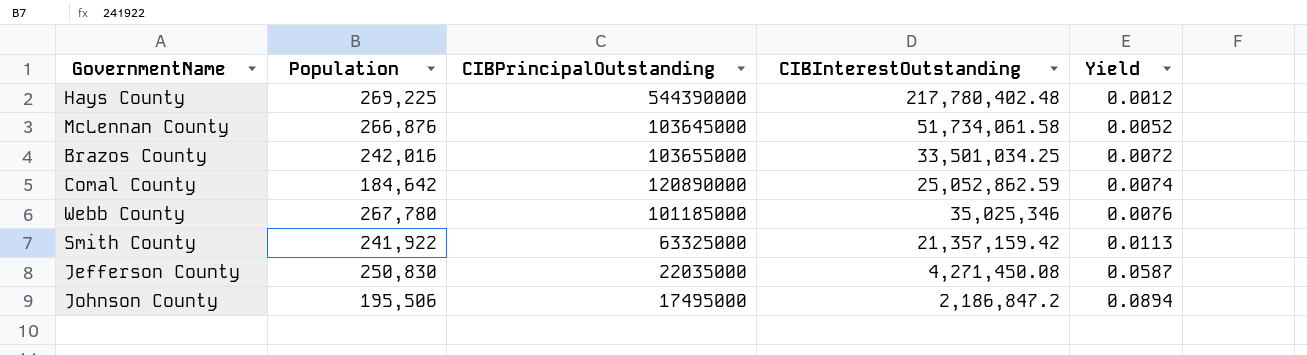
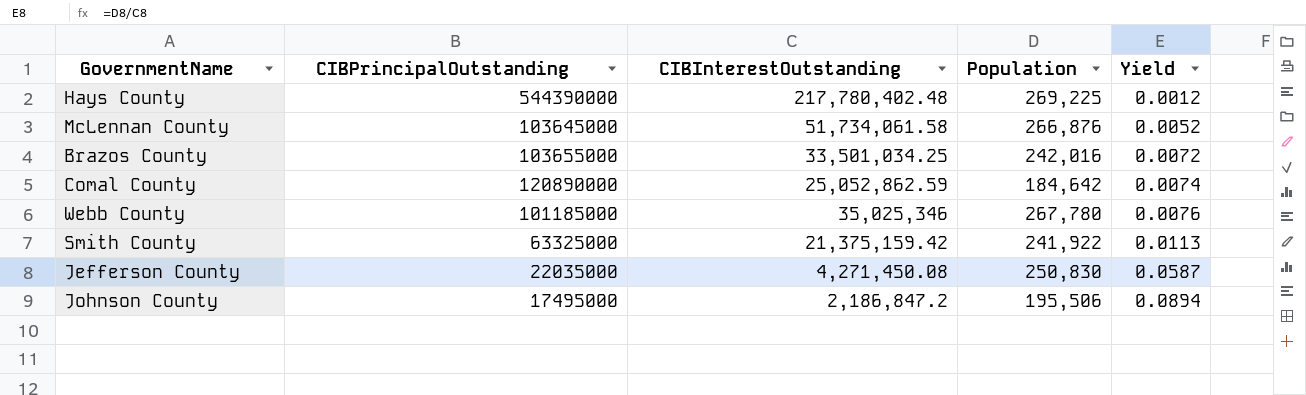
column Population | position: 2 -> 4
Smith County | CIBInterestOutstanding: 21,357,159.42 -> 21,375,159.42

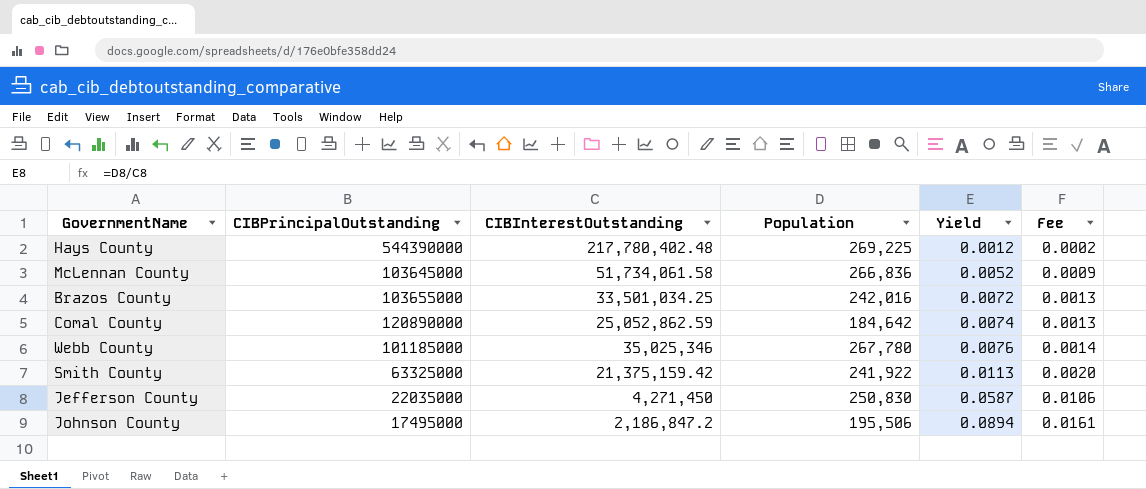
column Fee | formula: none -> [Yield] * 0.18
McLennan County | Population: 266,876 -> 266,836
Jefferson County | CIBInterestOutstanding: 4,271,450.08 -> 4,271,450

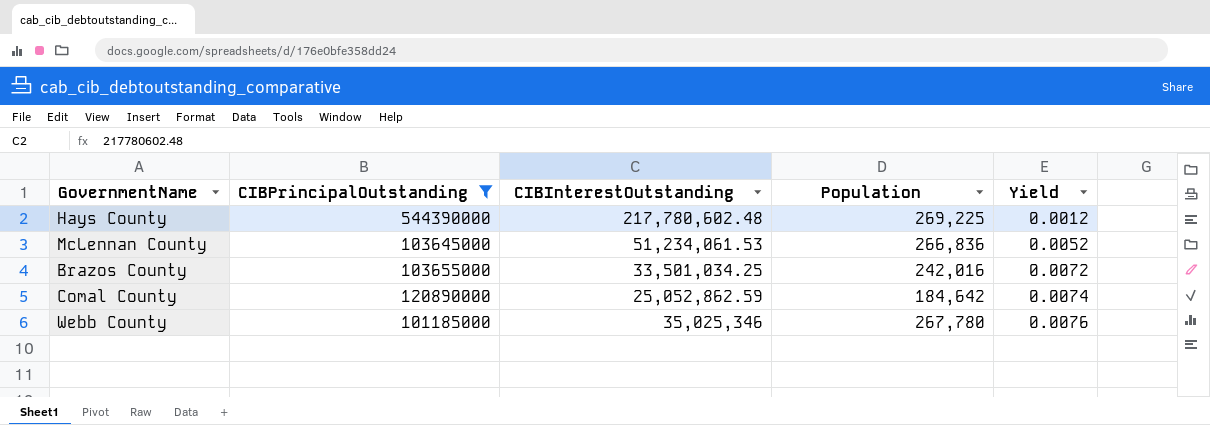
filter: none -> CIBPrincipalOutstanding >= 101185000
column Fee | formula: [Yield] * 0.18 -> none
Hays County | CIBInterestOutstanding: 217,780,402.48 -> 217,780,602.48
McLennan County | CIBInterestOutstanding: 51,734,061.58 -> 51,234,061.53

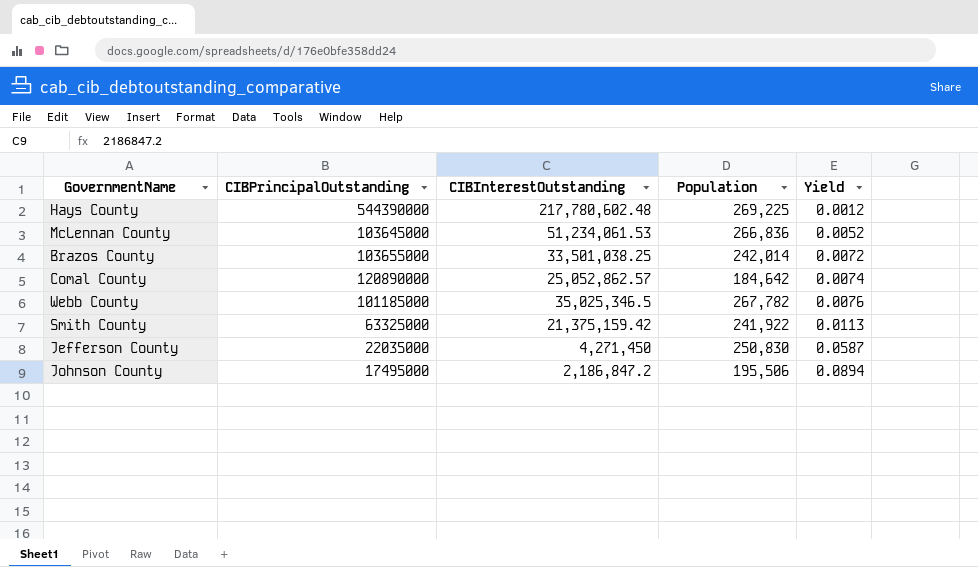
filter: CIBPrincipalOutstanding >= 101185000 -> none
Brazos County | CIBInterestOutstanding: 33,501,034.25 -> 33,501,038.25
Brazos County | Population: 242,016 -> 242,014
Comal County | CIBInterestOutstanding: 25,052,862.59 -> 25,052,862.57
Webb County | CIBInterestOutstanding: 35,025,346 -> 35,025,346.5
Webb County | Population: 267,780 -> 267,782

